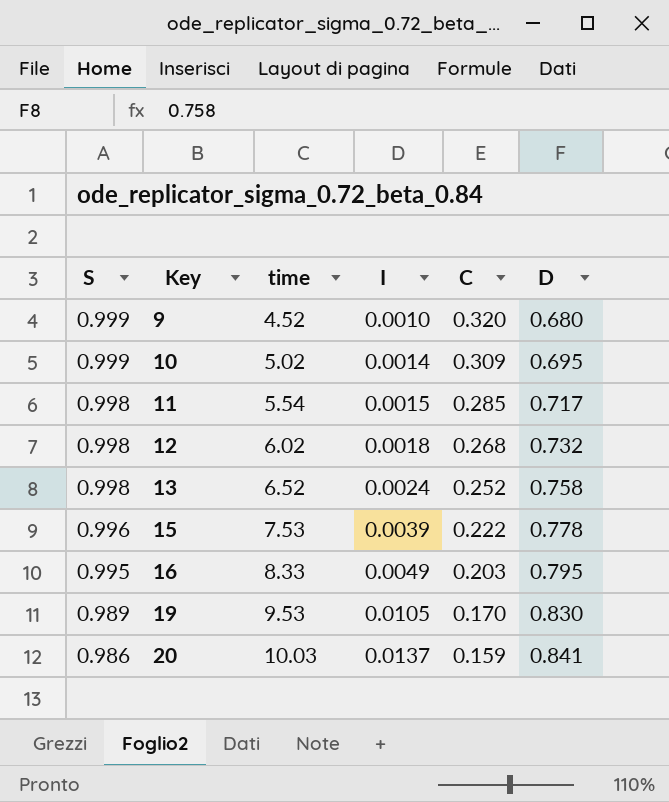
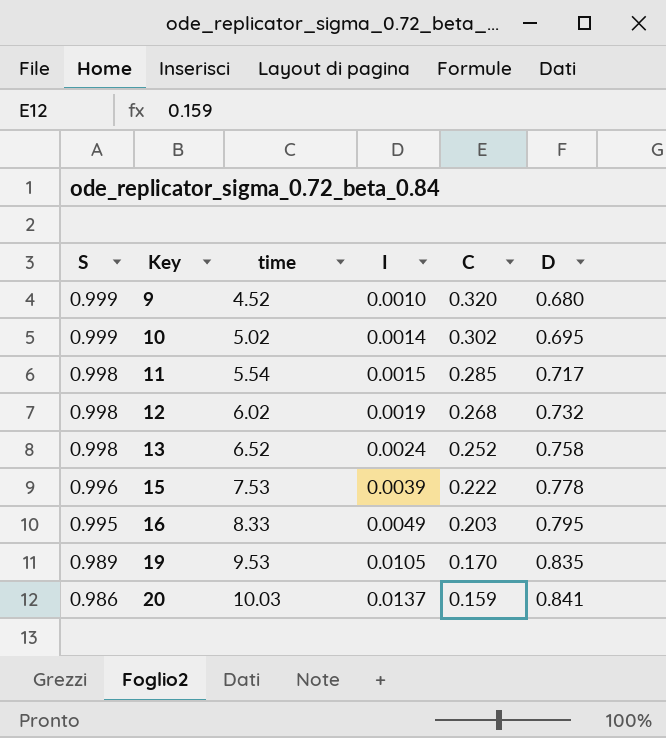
10 | C: 0.309 -> 0.302
12 | I: 0.0018 -> 0.0019
19 | D: 0.830 -> 0.835

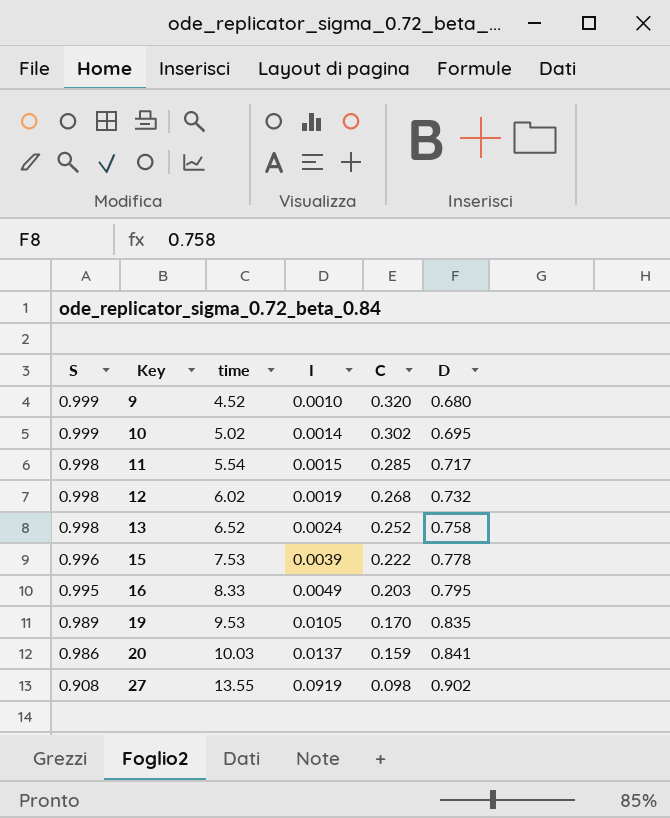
row 27: none -> 0.908 | 13.55 | 0.0919 | 0.098 | 0.902

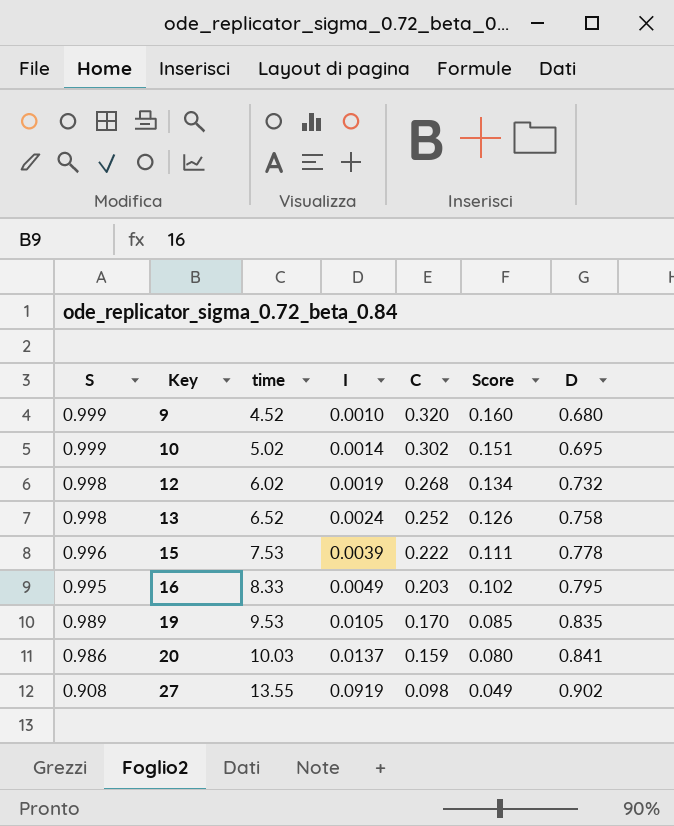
column Score | formula: none -> [C] * 0.5
row 11: 0.998 | 5.54 | 0.0015 | 0.285 | 0.717 -> none

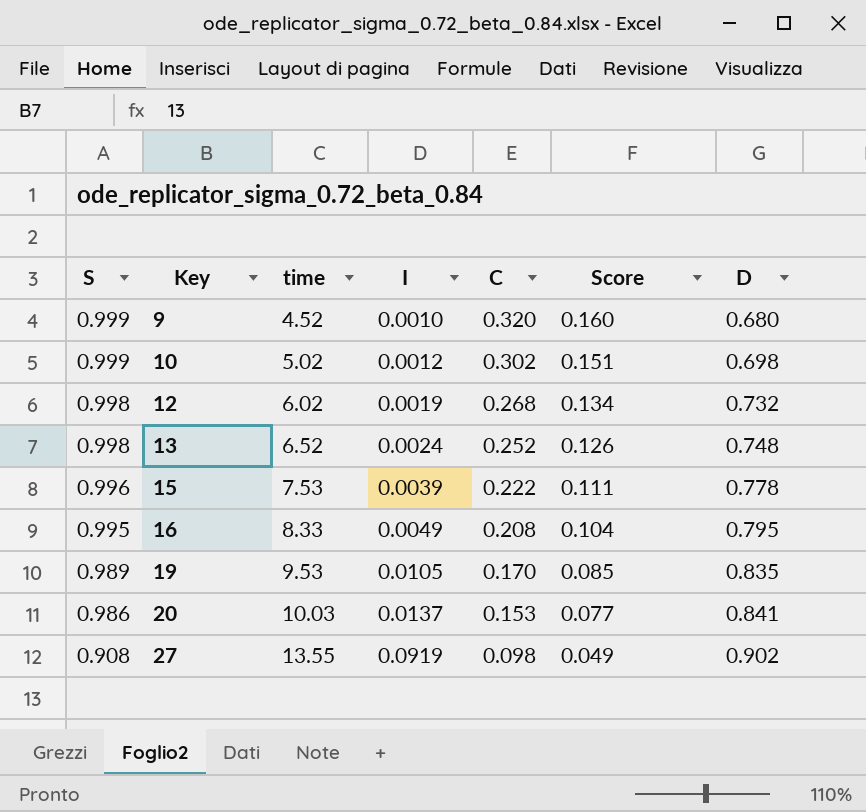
10 | I: 0.0014 -> 0.0012
10 | D: 0.695 -> 0.698
13 | D: 0.758 -> 0.748
16 | C: 0.203 -> 0.208
16 | Score: 0.102 -> 0.104
20 | C: 0.159 -> 0.153
20 | Score: 0.080 -> 0.077

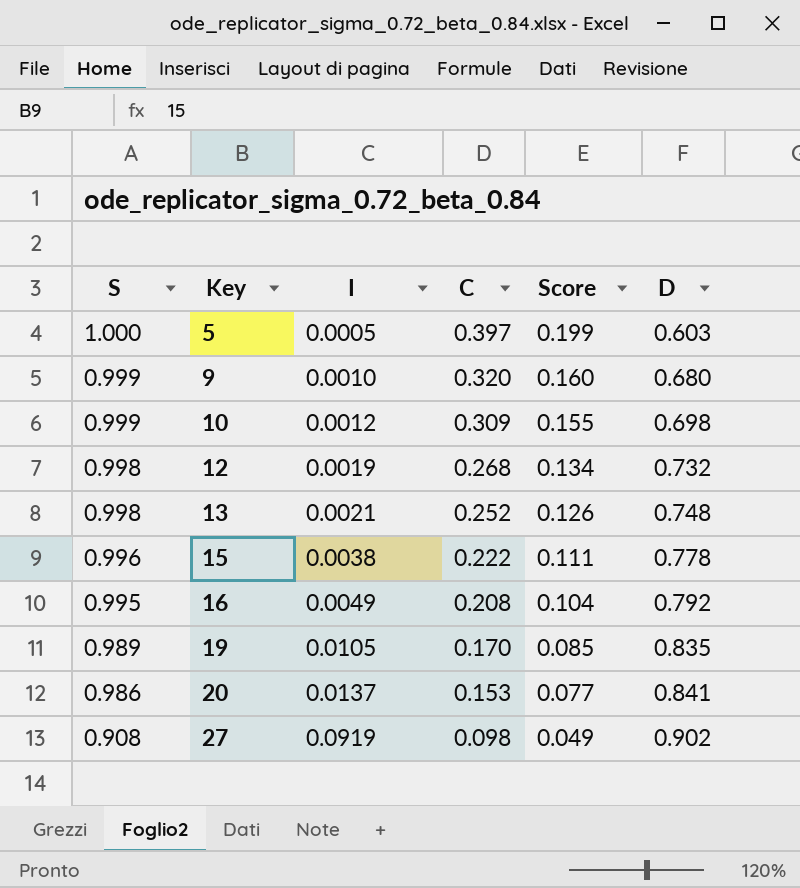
column time | position: 3 -> none
row 5: none -> 1.000 | 0.0005 | 0.397 | 0.199 | 0.603
10 | C: 0.302 -> 0.309
10 | Score: 0.151 -> 0.155
13 | I: 0.0024 -> 0.0021
15 | I: 0.0039 -> 0.0038
16 | D: 0.795 -> 0.792

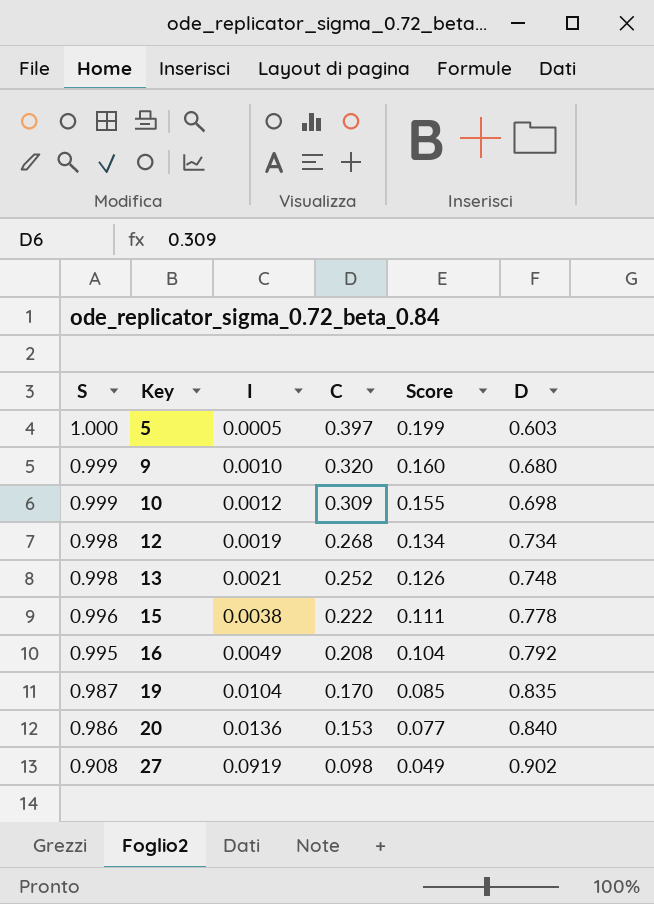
12 | D: 0.732 -> 0.734
19 | S: 0.989 -> 0.987
19 | I: 0.0105 -> 0.0104
20 | I: 0.0137 -> 0.0136
20 | D: 0.841 -> 0.840

